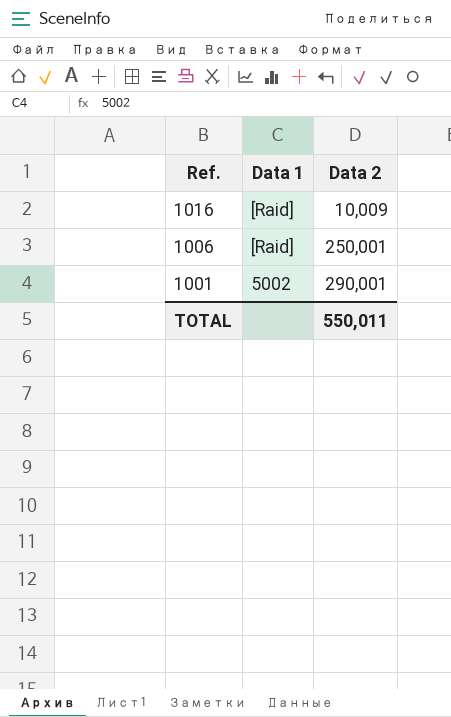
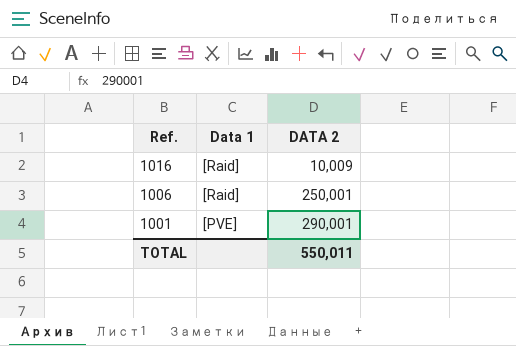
column name: Data 2 -> DATA 2
1001 | Data 1: 5002 -> [PVE]

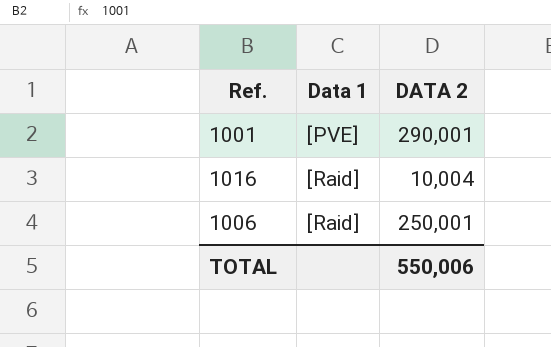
row order: Ref. descending -> Data 1 ascending
1016 | DATA 2: 10,009 -> 10,004
TOTAL | DATA 2: 550,011 -> 550,006

